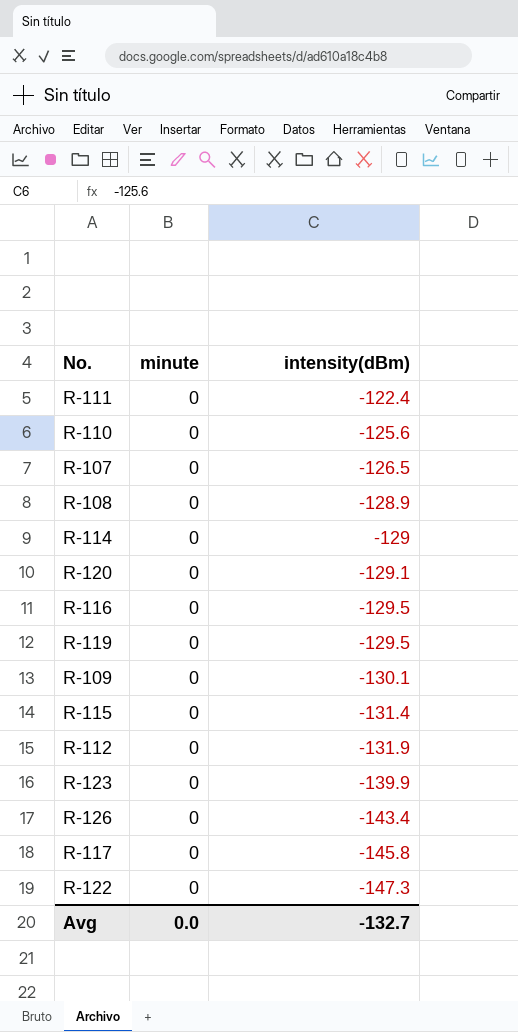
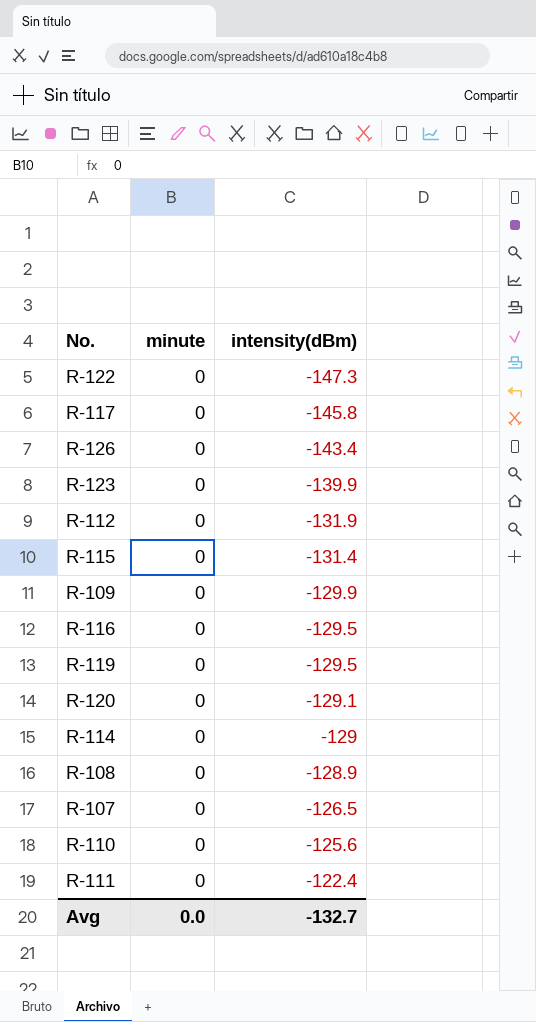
row order: intensity(dBm) descending -> intensity(dBm) ascending
R-109 | intensity(dBm): -130.1 -> -129.9

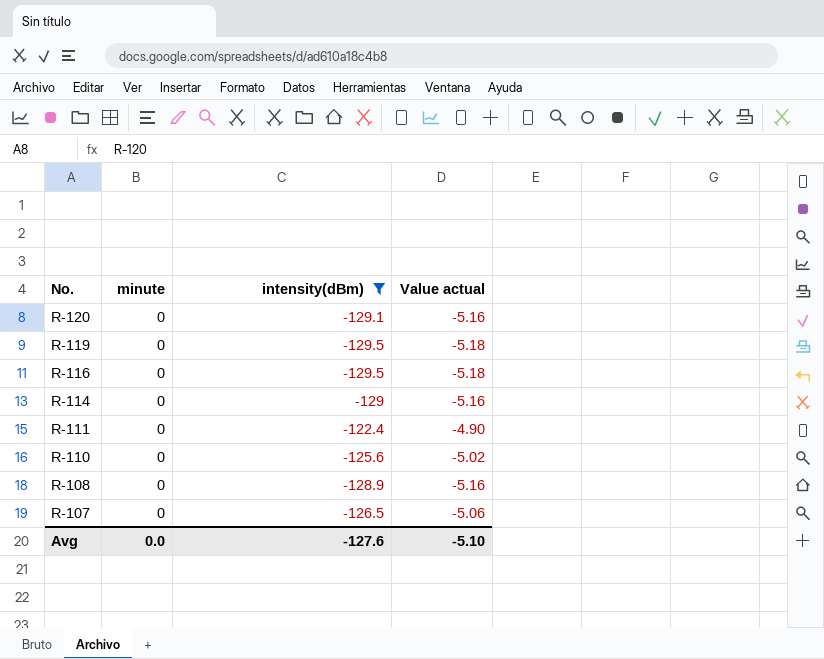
filter: none -> intensity(dBm) >= -129.5
row order: intensity(dBm) ascending -> No. descending
column Value actual | formula: none -> [intensity(dBm)] * 0.04
Avg | intensity(dBm): -132.7 -> -127.6

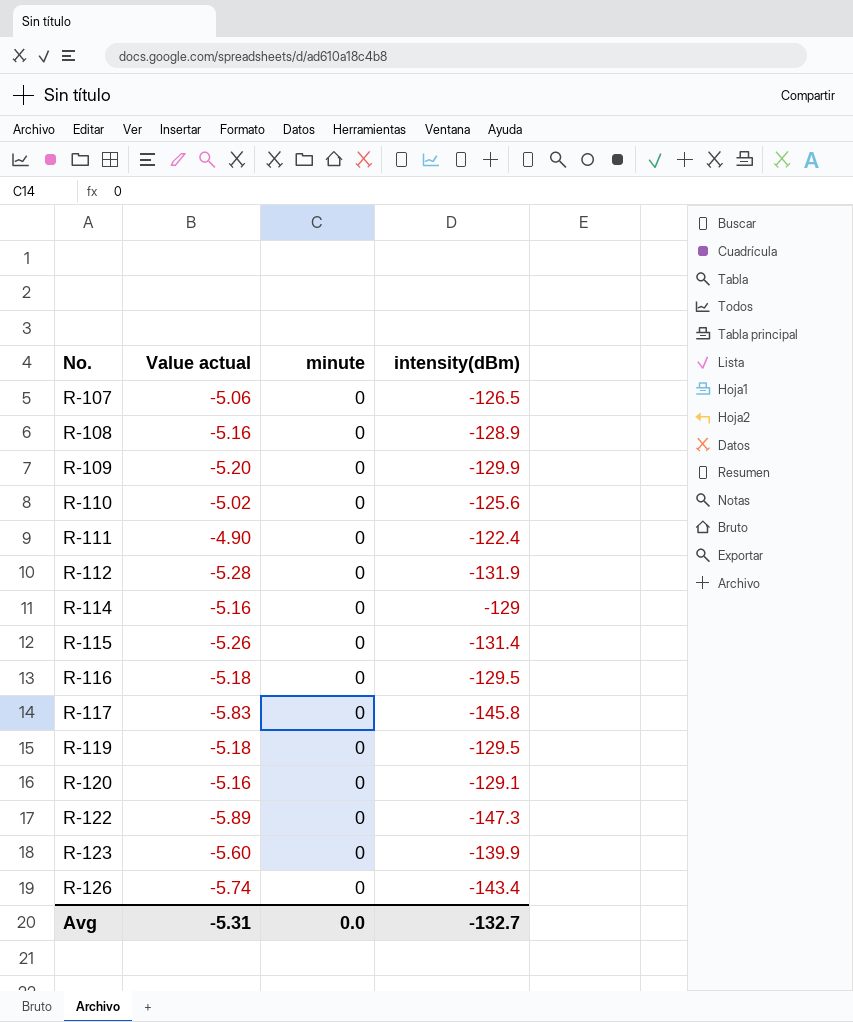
filter: intensity(dBm) >= -129.5 -> none
row order: No. descending -> No. ascending
column Value actual | position: 4 -> 2
Avg | Value actual: -5.10 -> -5.31
Avg | intensity(dBm): -127.6 -> -132.7

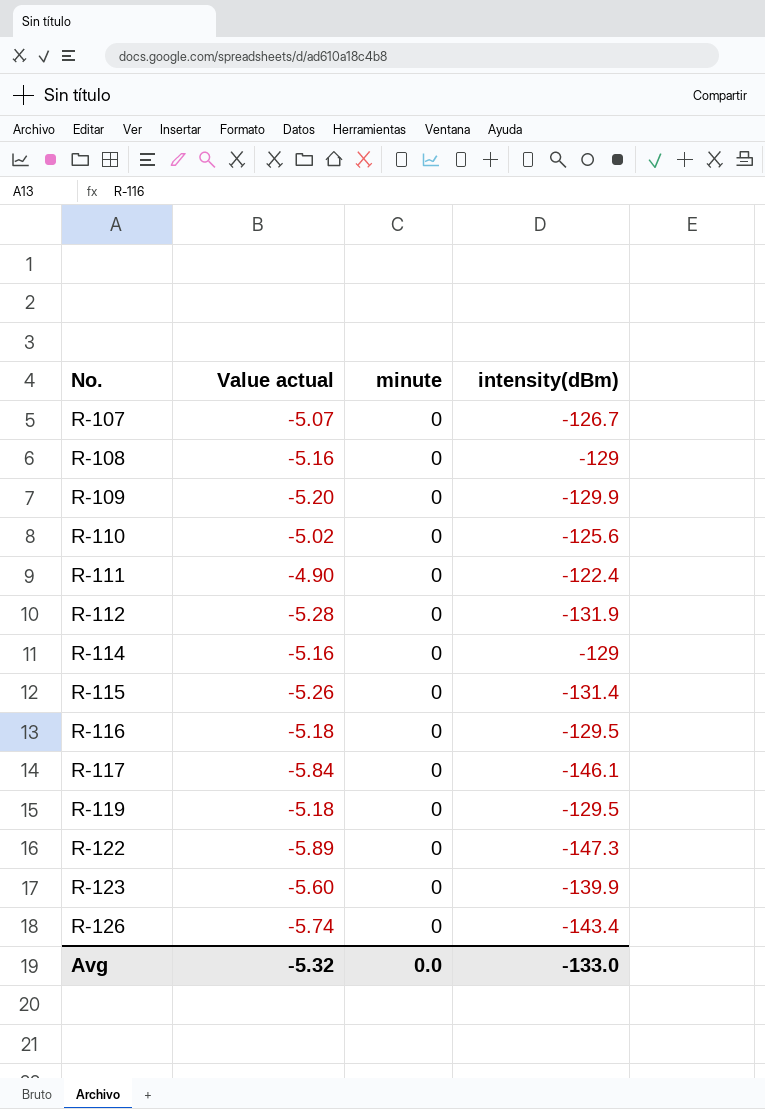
row R-120: -5.16 | 0 | -129.1 -> none
R-107 | Value actual: -5.06 -> -5.07
R-107 | intensity(dBm): -126.5 -> -126.7
R-108 | intensity(dBm): -128.9 -> -129
R-117 | Value actual: -5.83 -> -5.84
R-117 | intensity(dBm): -145.8 -> -146.1
Avg | Value actual: -5.31 -> -5.32
Avg | intensity(dBm): -132.7 -> -133.0

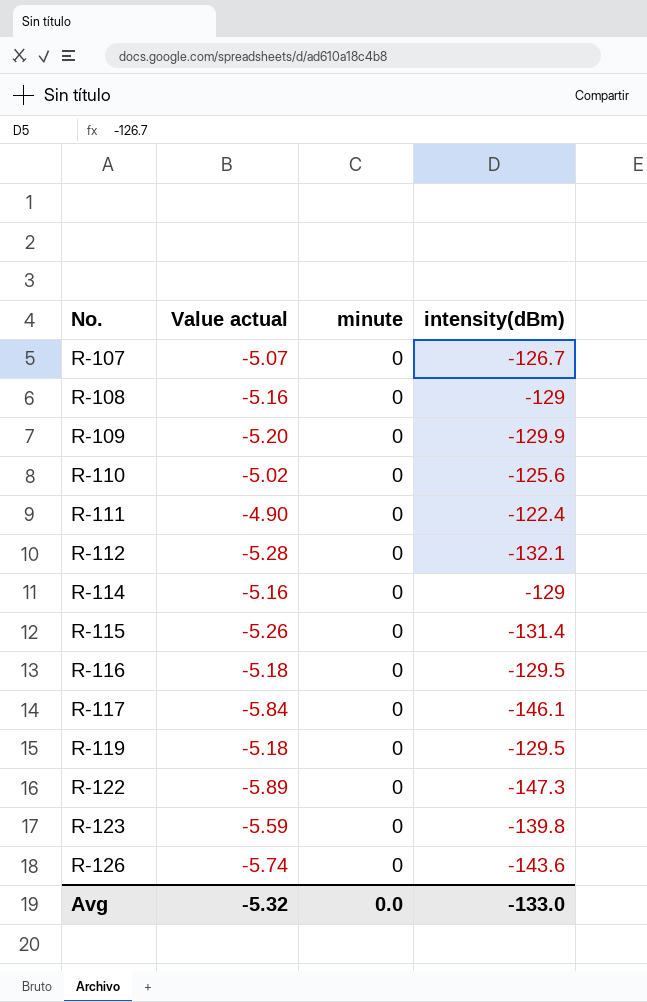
R-112 | intensity(dBm): -131.9 -> -132.1
R-123 | Value actual: -5.60 -> -5.59
R-123 | intensity(dBm): -139.9 -> -139.8
R-126 | intensity(dBm): -143.4 -> -143.6

